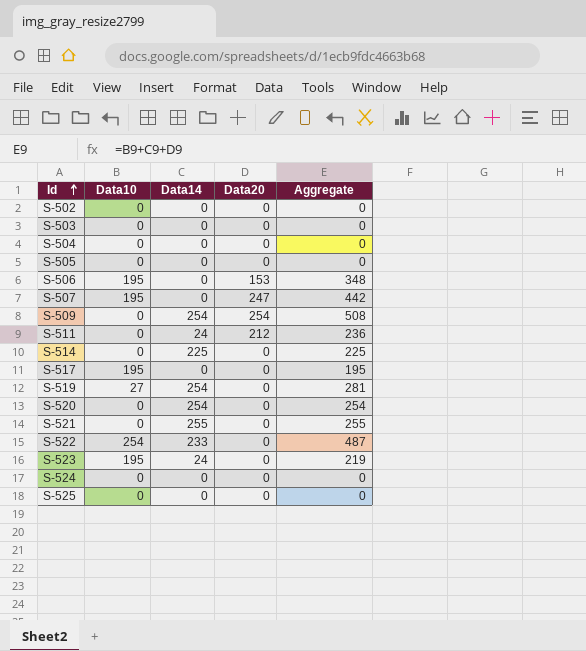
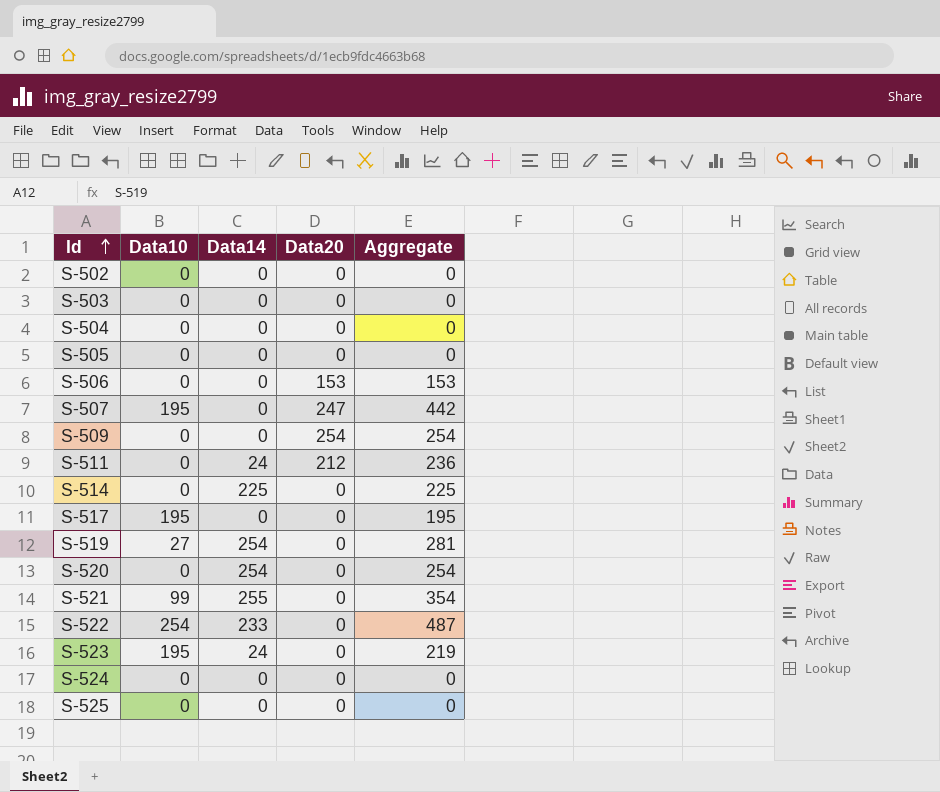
S-506 | Data10: 195 -> 0
S-506 | Aggregate: 348 -> 153
S-509 | Data14: 254 -> 0
S-509 | Aggregate: 508 -> 254
S-521 | Data10: 0 -> 99
S-521 | Aggregate: 255 -> 354

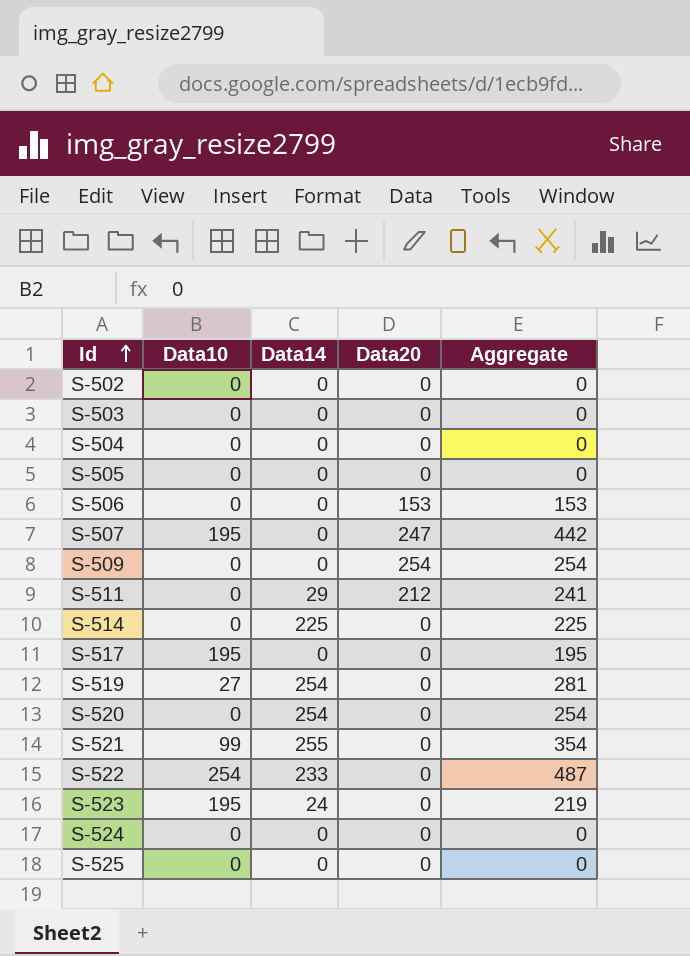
S-511 | Data14: 24 -> 29
S-511 | Aggregate: 236 -> 241

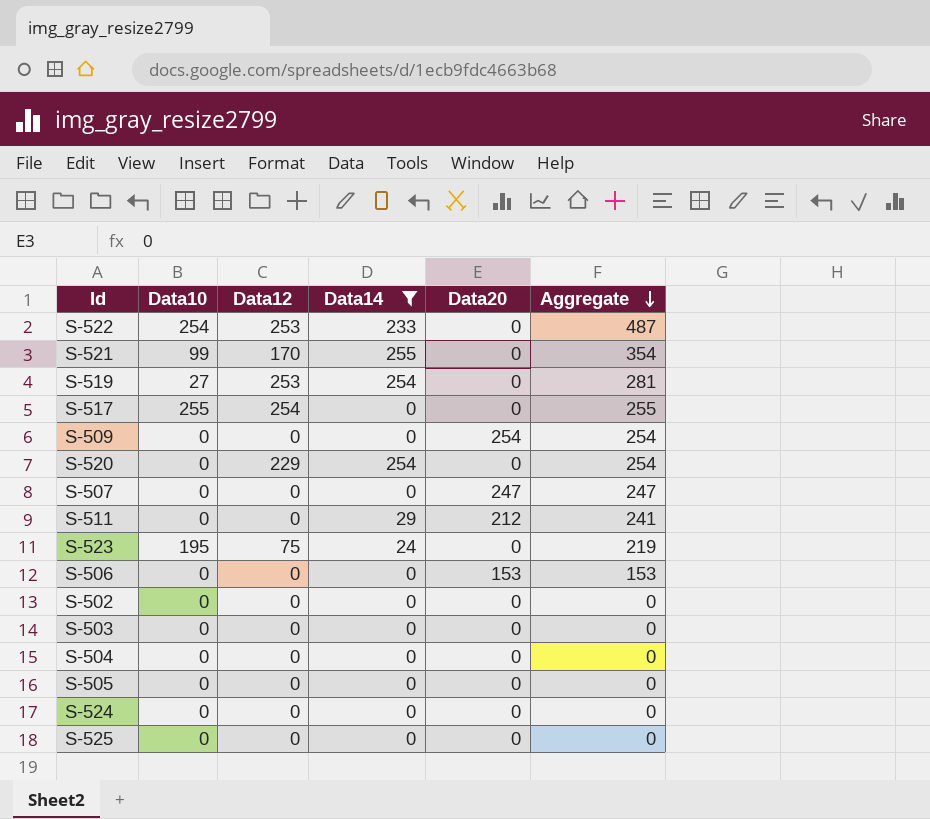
filter: none -> Data14 != 225
row order: Id ascending -> Aggregate descending
column Data12 | position: none -> 3
S-517 | Data10: 195 -> 255
S-517 | Aggregate: 195 -> 255
S-507 | Data10: 195 -> 0
S-507 | Aggregate: 442 -> 247

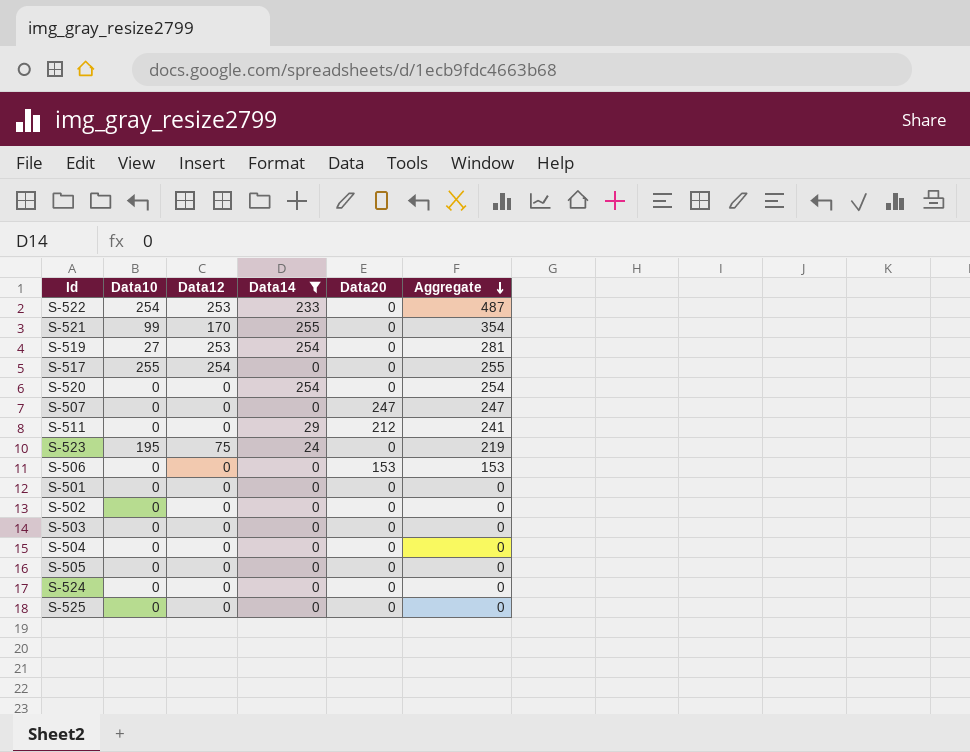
row S-509: 0 | 0 | 0 | 254 | 254 -> none
S-520 | Data12: 229 -> 0
row S-501: none -> 0 | 0 | 0 | 0 | 0

